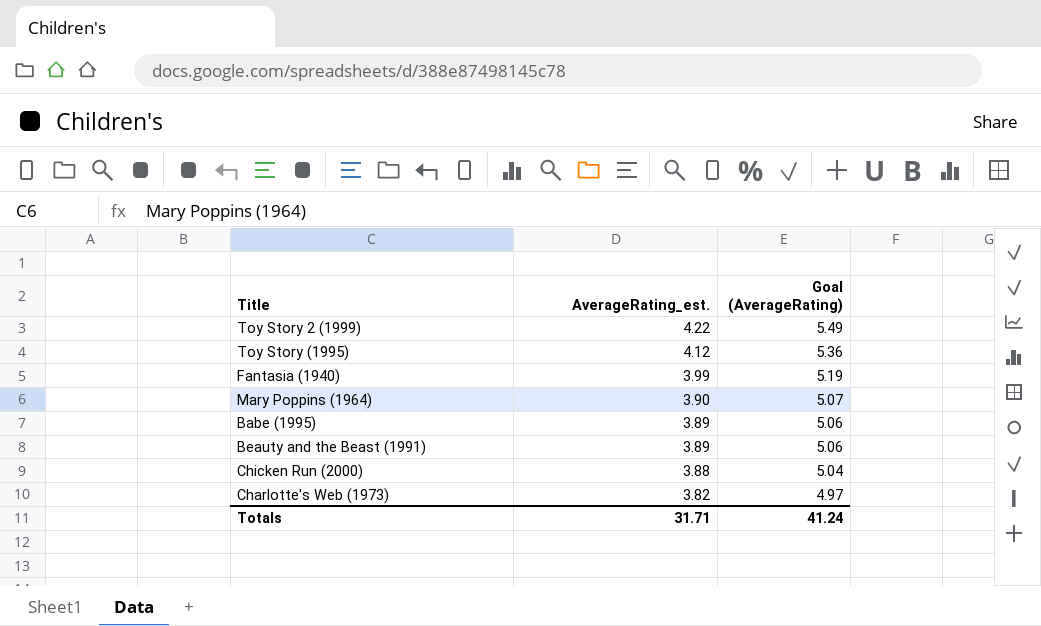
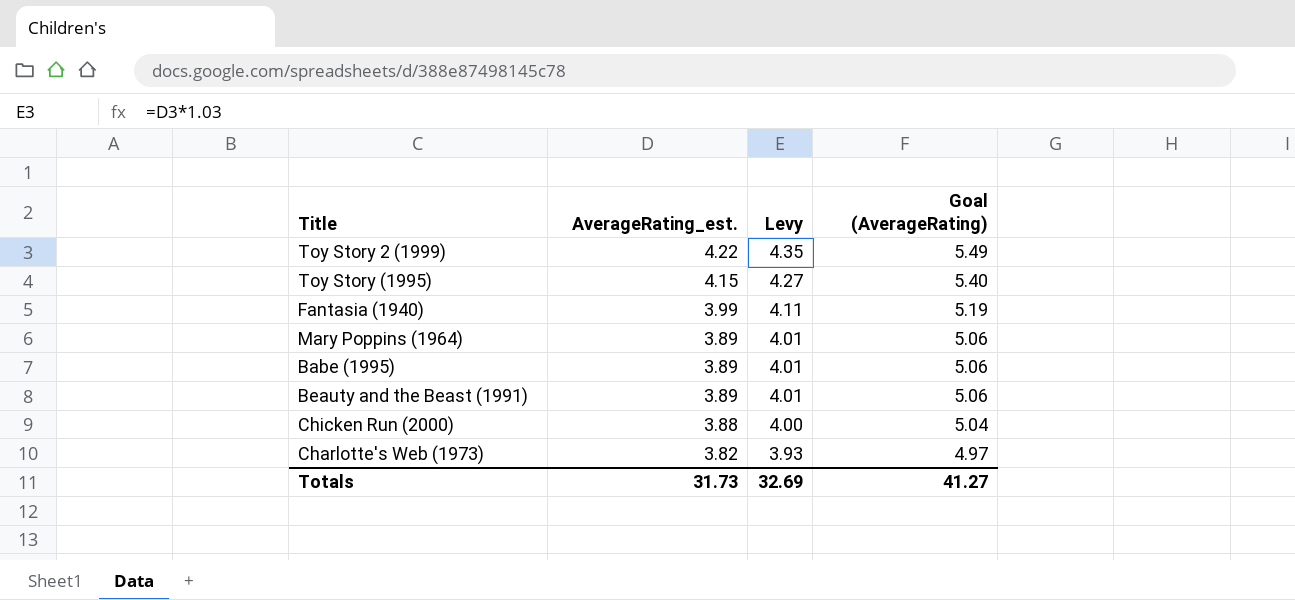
column Levy | formula: none -> [AverageRating_est.] * 1.03
Toy Story (1995) | AverageRating_est.: 4.12 -> 4.15
Toy Story (1995) | Goal (AverageRating): 5.36 -> 5.40
Mary Poppins (1964) | AverageRating_est.: 3.90 -> 3.89
Mary Poppins (1964) | Goal (AverageRating): 5.07 -> 5.06
Totals | AverageRating_est.: 31.71 -> 31.73
Totals | Goal (AverageRating): 41.24 -> 41.27

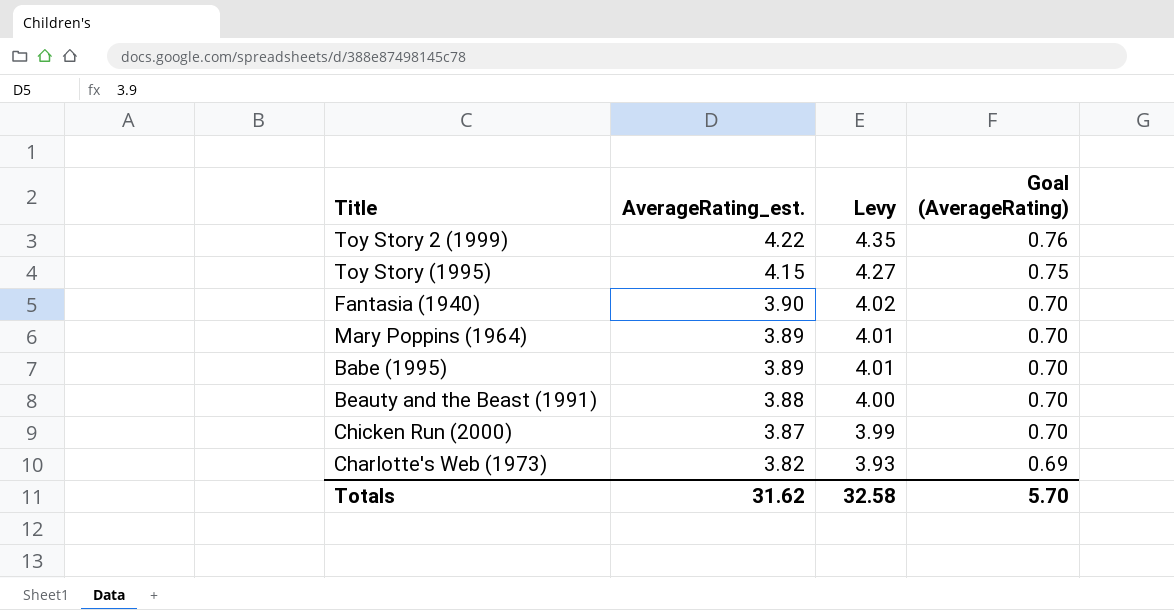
column Goal (AverageRating) | formula: [AverageRating_est.] * 1.3 -> [AverageRating_est.] * 0.18
Fantasia (1940) | AverageRating_est.: 3.99 -> 3.90
Fantasia (1940) | Levy: 4.11 -> 4.02
Beauty and the Beast (1991) | AverageRating_est.: 3.89 -> 3.88
Beauty and the Beast (1991) | Levy: 4.01 -> 4.00
Chicken Run (2000) | AverageRating_est.: 3.88 -> 3.87
Chicken Run (2000) | Levy: 4.00 -> 3.99
Totals | AverageRating_est.: 31.73 -> 31.62
Totals | Levy: 32.69 -> 32.58
Totals | Goal (AverageRating): 41.27 -> 5.70

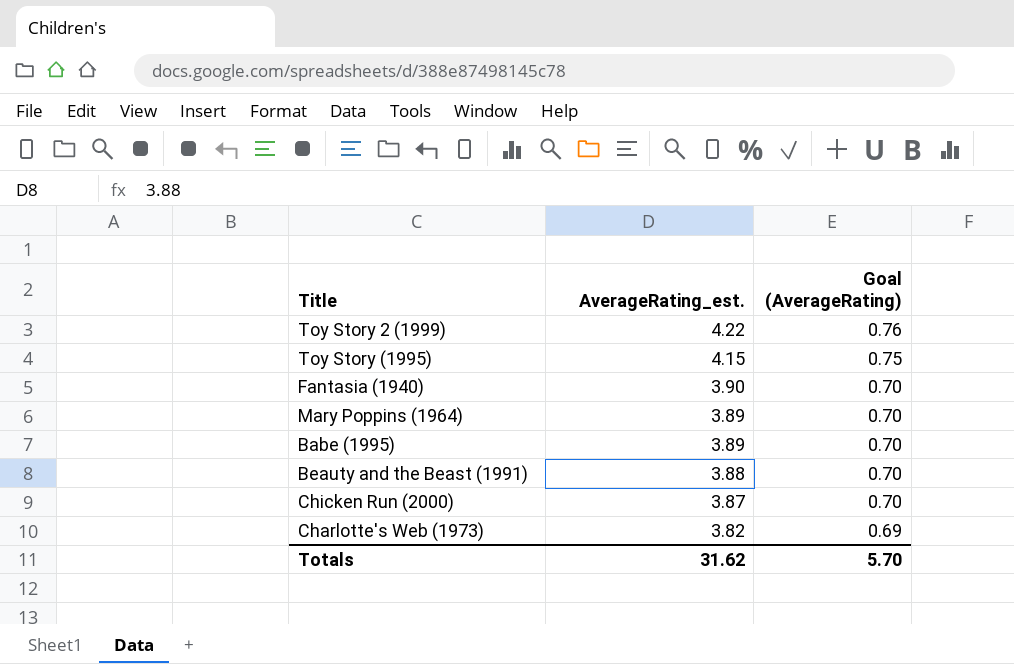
column Levy | formula: [AverageRating_est.] * 1.03 -> none

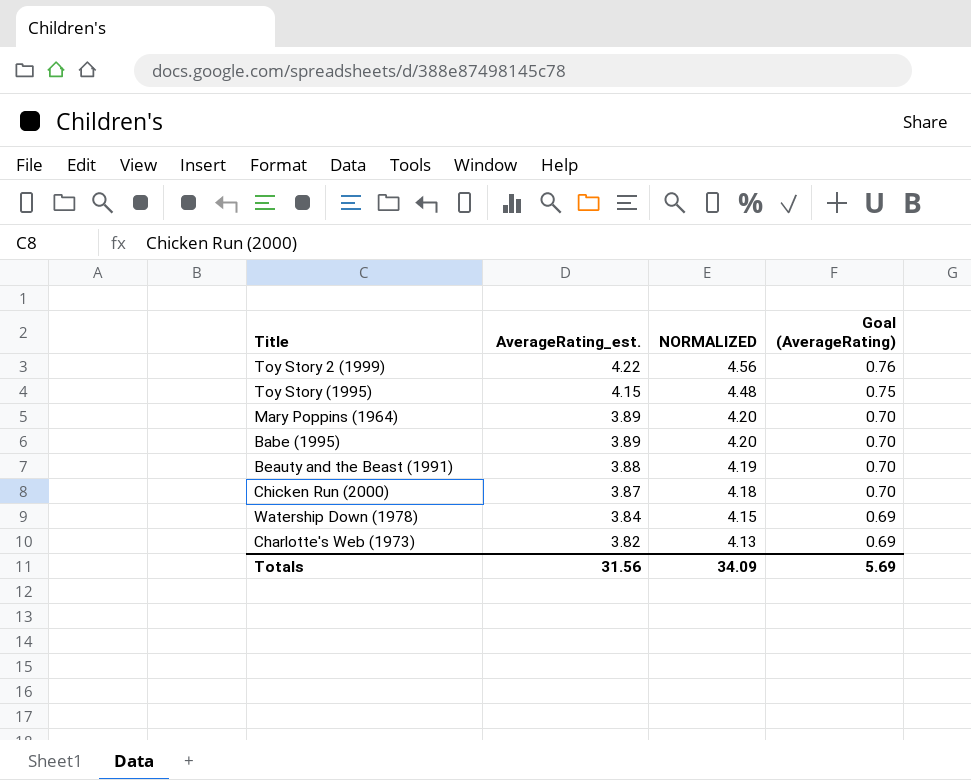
column NORMALIZED | formula: none -> [AverageRating_est.] * 1.08
row Fantasia (1940): 3.90 | 0.70 -> none
row Watership Down (1978): none -> 3.84 | 4.15 | 0.69
Totals | AverageRating_est.: 31.62 -> 31.56
Totals | Goal (AverageRating): 5.70 -> 5.69

